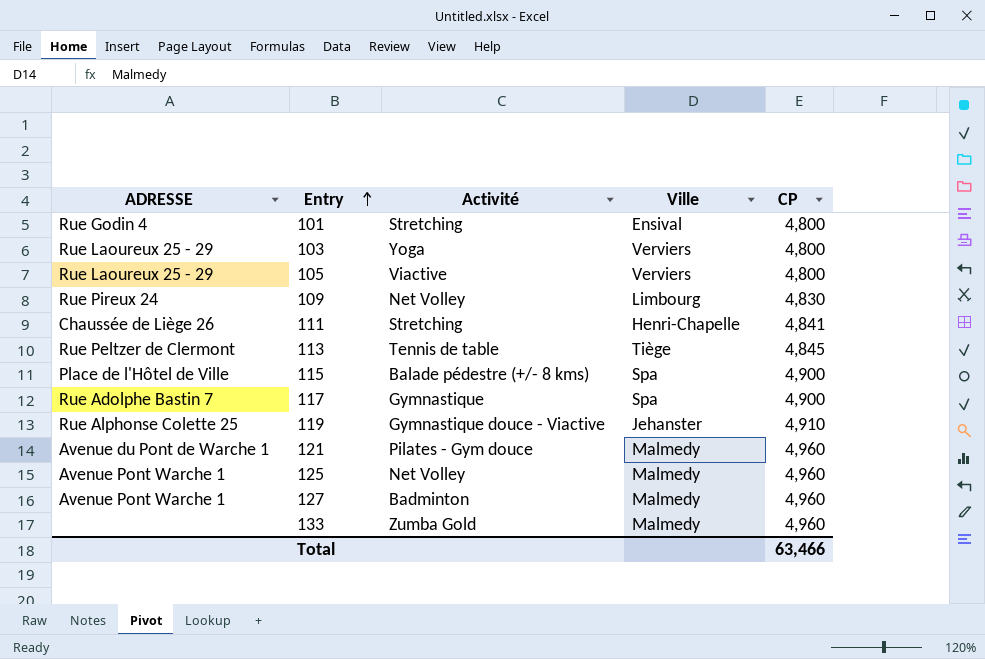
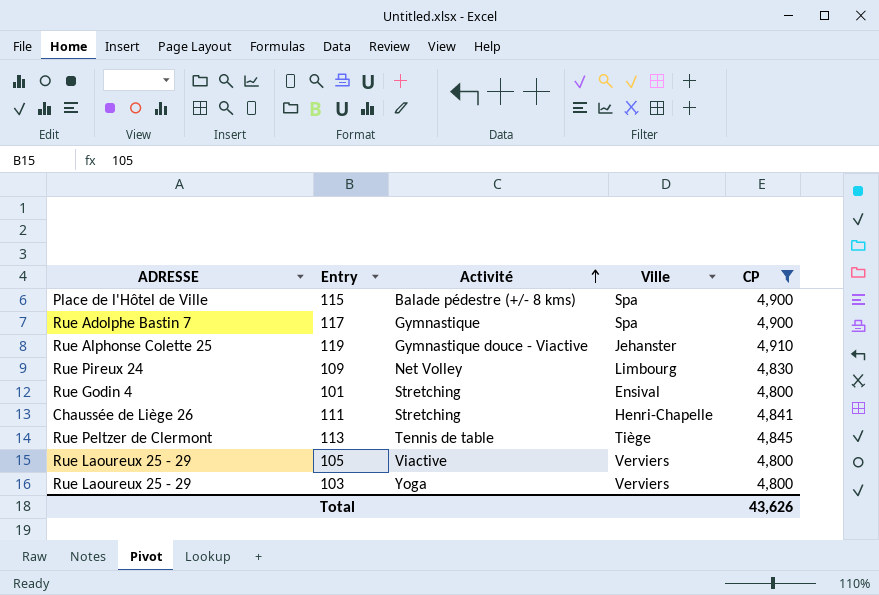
filter: none -> CP != 4,960
row order: Entry ascending -> Activité ascending
Total | CP: 63,466 -> 43,626

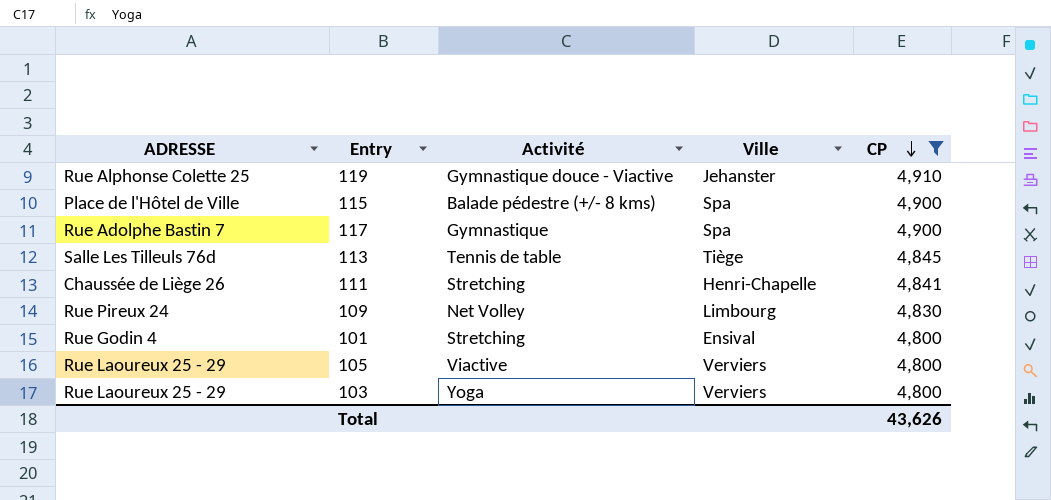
row order: Activité ascending -> CP descending
113 | ADRESSE: Rue Peltzer de Clermont -> Salle Les Tilleuls 76d

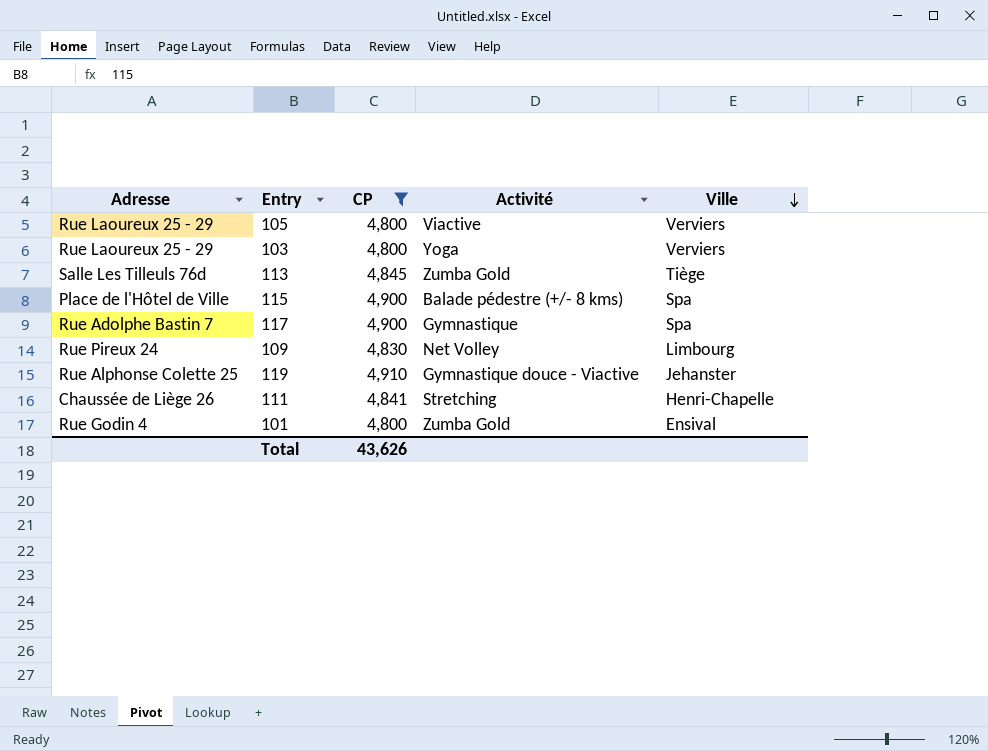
row order: CP descending -> Ville descending
column name: ADRESSE -> Adresse
column CP | position: 5 -> 3
113 | Activité: Tennis de table -> Zumba Gold
101 | Activité: Stretching -> Zumba Gold

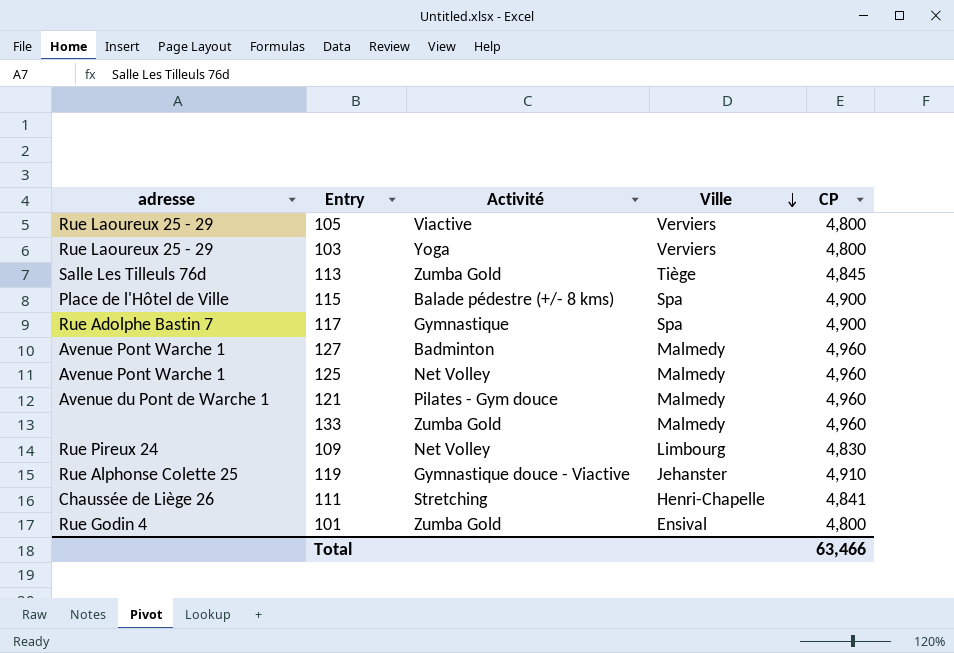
filter: CP != 4,960 -> none
column name: Adresse -> adresse
column CP | position: 3 -> 5
Total | CP: 43,626 -> 63,466

